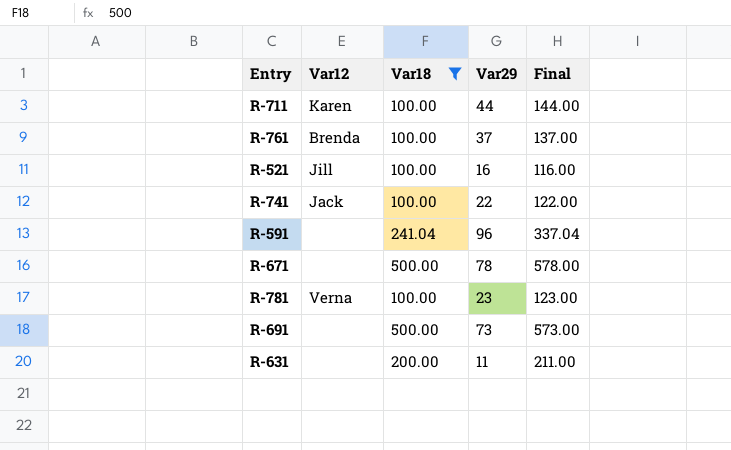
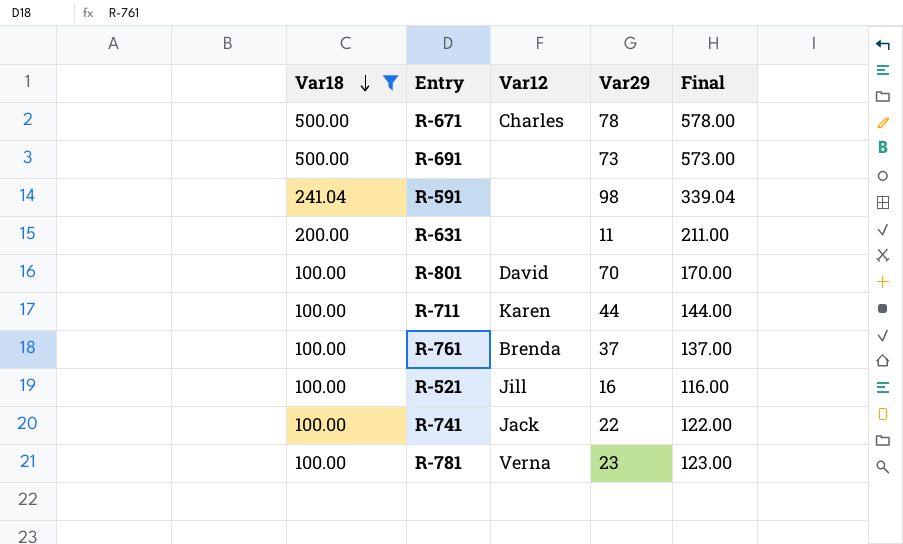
row order: none -> Var18 descending
column Var18 | position: 3 -> 1
R-671 | Var12: none -> Charles
R-591 | Var29: 96 -> 98
R-591 | Final: 337.04 -> 339.04
row R-801: none -> 100.00 | David | 70 | 170.00

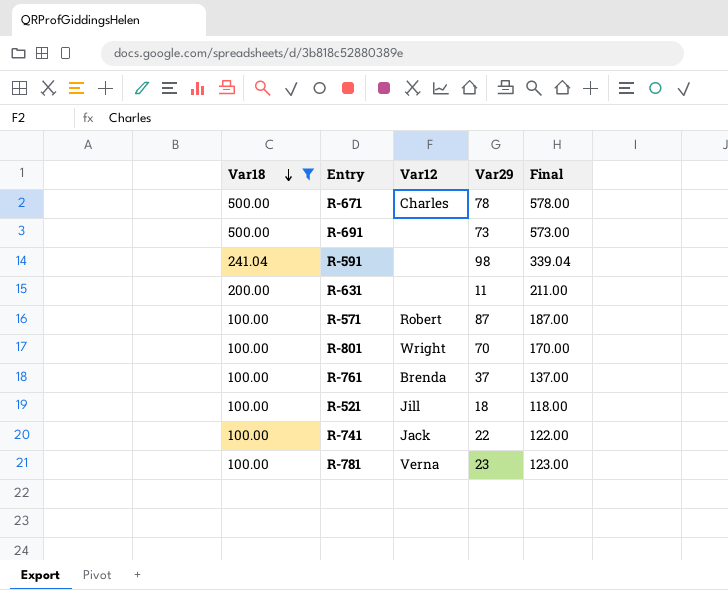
row R-711: 100.00 | Karen | 44 | 144.00 -> none
row R-571: none -> 100.00 | Robert | 87 | 187.00
R-801 | Var12: David -> Wright
R-521 | Var29: 16 -> 18
R-521 | Final: 116.00 -> 118.00

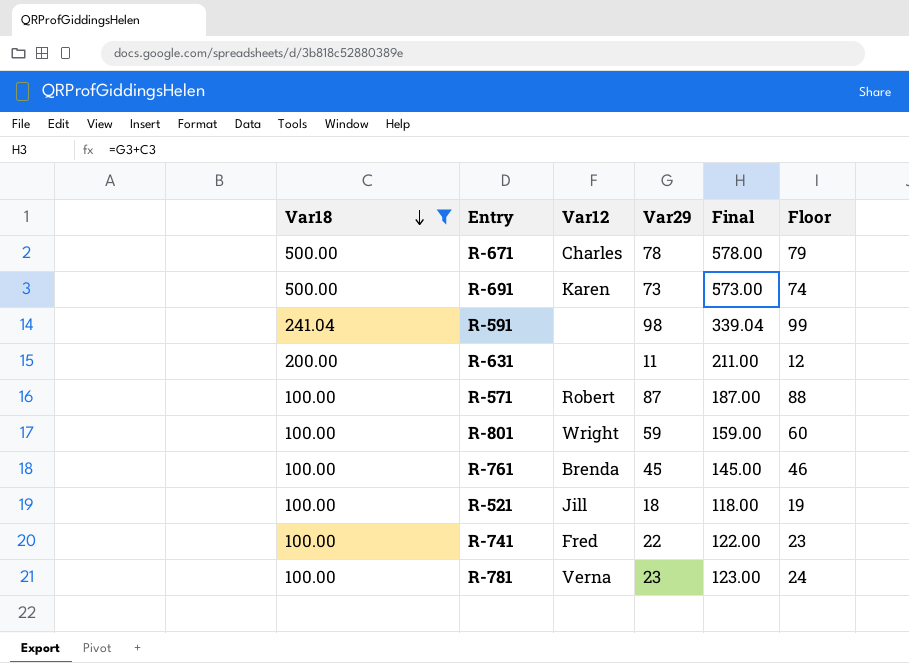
column Floor | formula: none -> [Var29] + 1
R-691 | Var12: none -> Karen
R-801 | Var29: 70 -> 59
R-801 | Final: 170.00 -> 159.00
R-761 | Var29: 37 -> 45
R-761 | Final: 137.00 -> 145.00
R-741 | Var12: Jack -> Fred

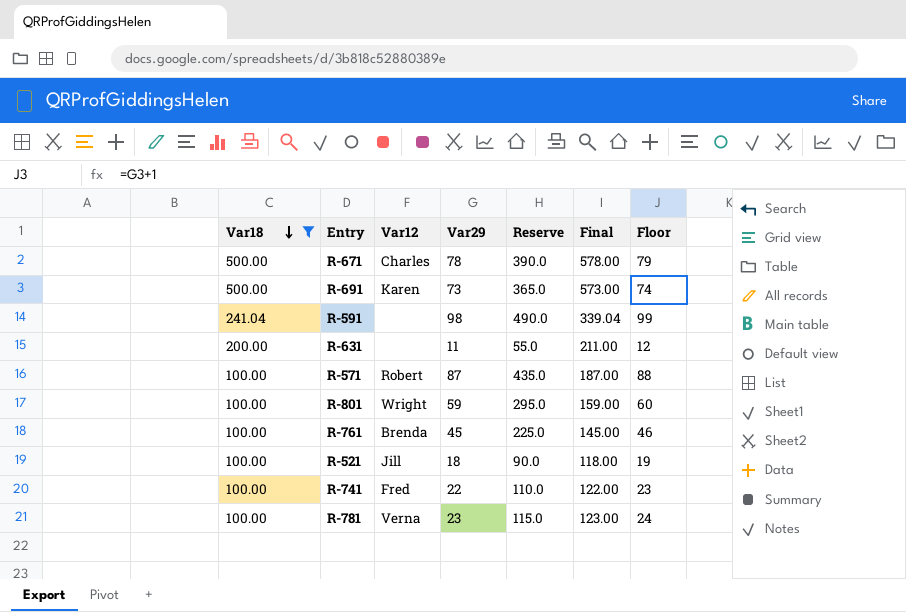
column Reserve | formula: none -> [Var29] * 5

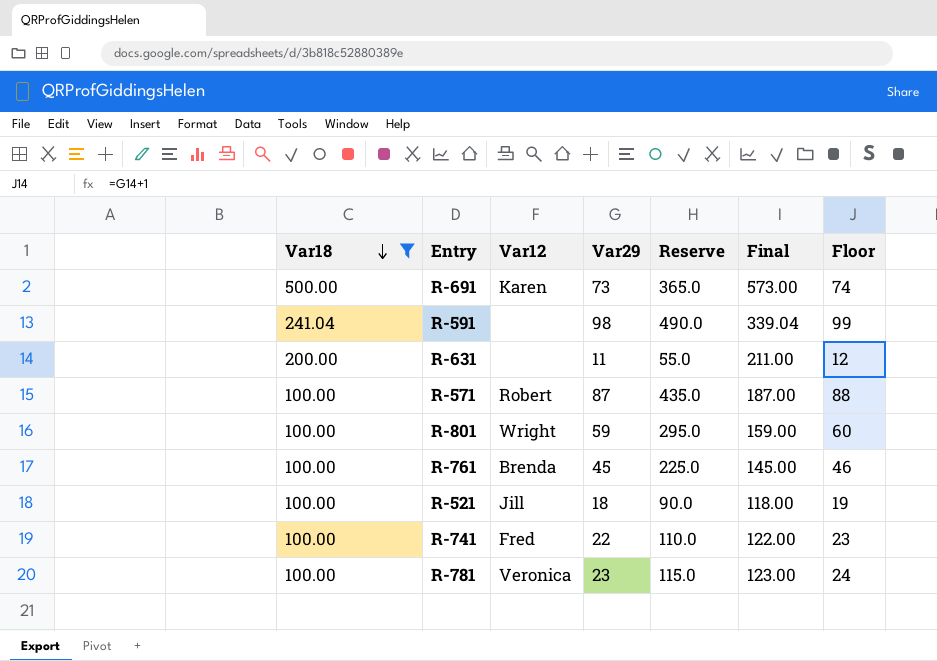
row R-671: 500.00 | Charles | 78 | 390.0 | 578.00 | 79 -> none
R-781 | Var12: Verna -> Veronica

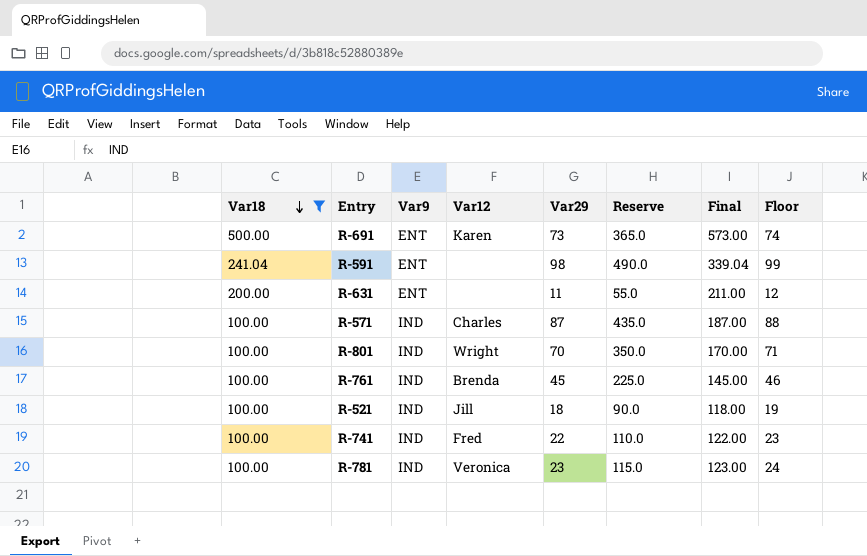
column Var9 | position: none -> 3
R-571 | Var12: Robert -> Charles
R-801 | Var29: 59 -> 70
R-801 | Reserve: 295.0 -> 350.0
R-801 | Final: 159.00 -> 170.00
R-801 | Floor: 60 -> 71

